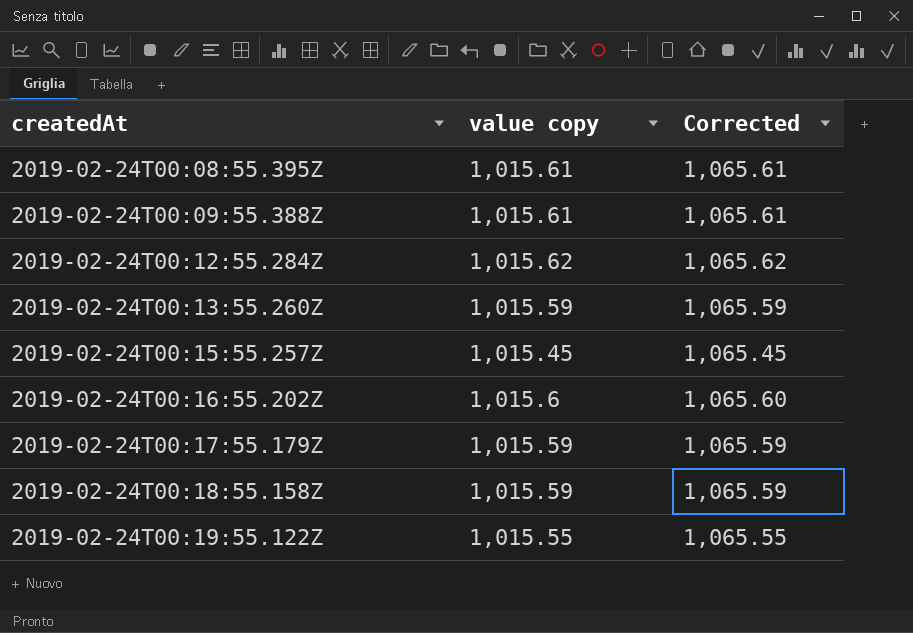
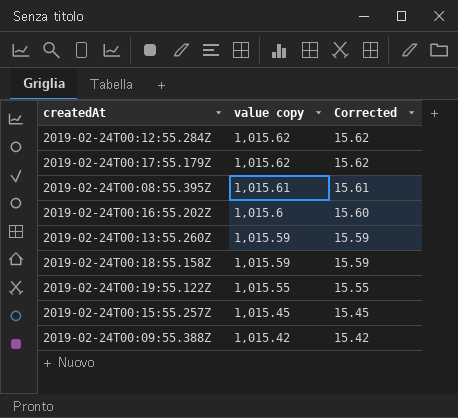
row order: createdAt ascending -> value copy descending
column Corrected | formula: [value copy] + 50 -> [value copy] - 1000
2019-02-24T00:17:55.179Z | value copy: 1,015.59 -> 1,015.62
2019-02-24T00:09:55.388Z | value copy: 1,015.61 -> 1,015.42

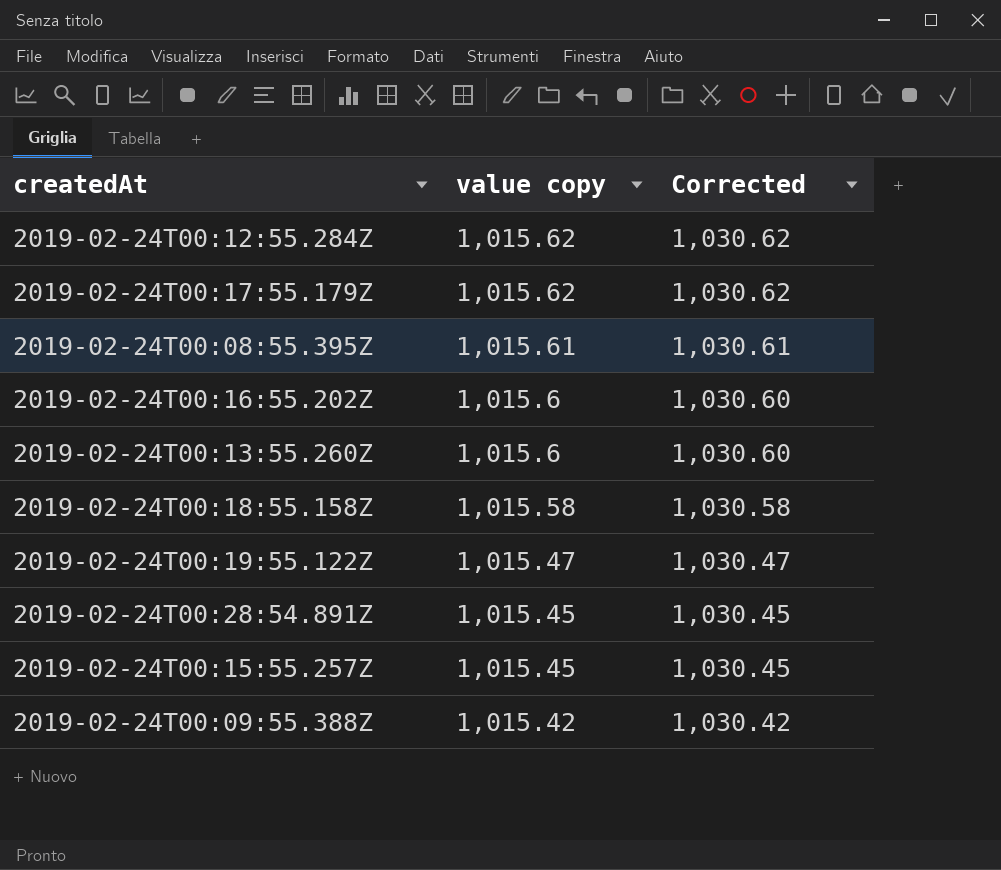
column Corrected | formula: [value copy] - 1000 -> [value copy] + 15
2019-02-24T00:13:55.260Z | value copy: 1,015.59 -> 1,015.6
2019-02-24T00:18:55.158Z | value copy: 1,015.59 -> 1,015.58
2019-02-24T00:19:55.122Z | value copy: 1,015.55 -> 1,015.47
row 2019-02-24T00:28:54.891Z: none -> 1,015.45 | 1,030.45

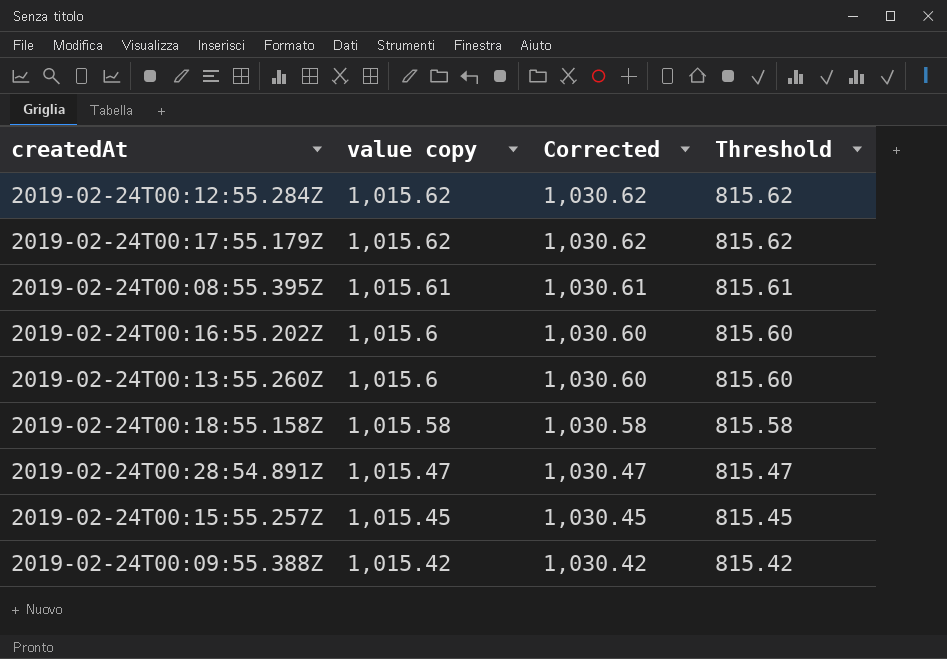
column Threshold | formula: none -> [value copy] - 200
row 2019-02-24T00:19:55.122Z: 1,015.47 | 1,030.47 -> none
2019-02-24T00:28:54.891Z | value copy: 1,015.45 -> 1,015.47
2019-02-24T00:28:54.891Z | Corrected: 1,030.45 -> 1,030.47

